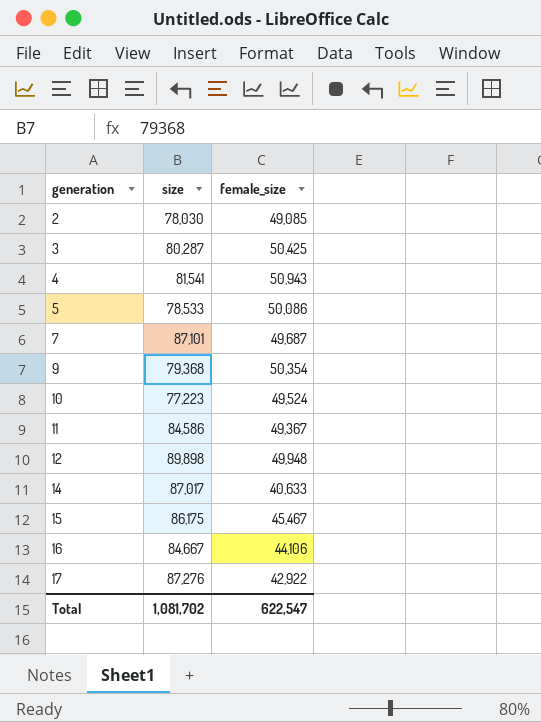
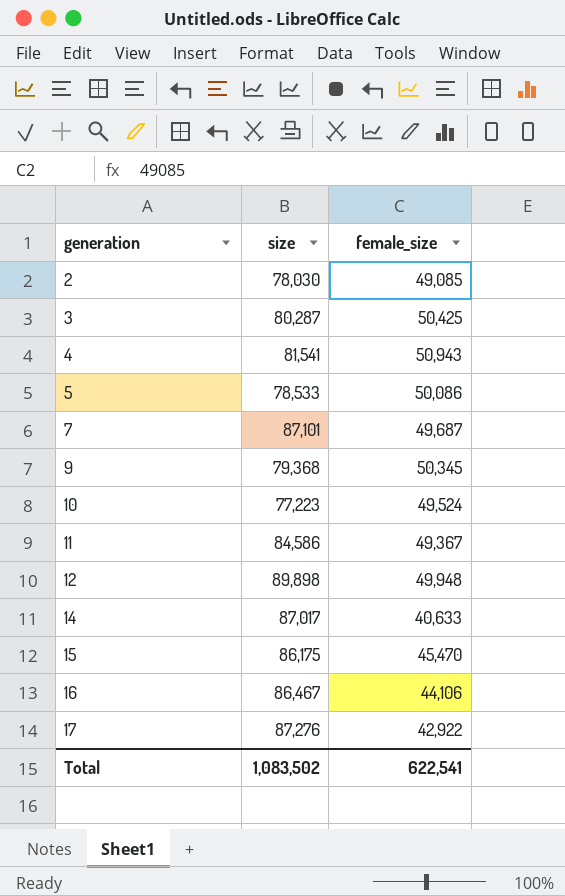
9 | female_size: 50,354 -> 50,345
15 | female_size: 45,467 -> 45,470
16 | size: 84,667 -> 86,467
Total | size: 1,081,702 -> 1,083,502
Total | female_size: 622,547 -> 622,541

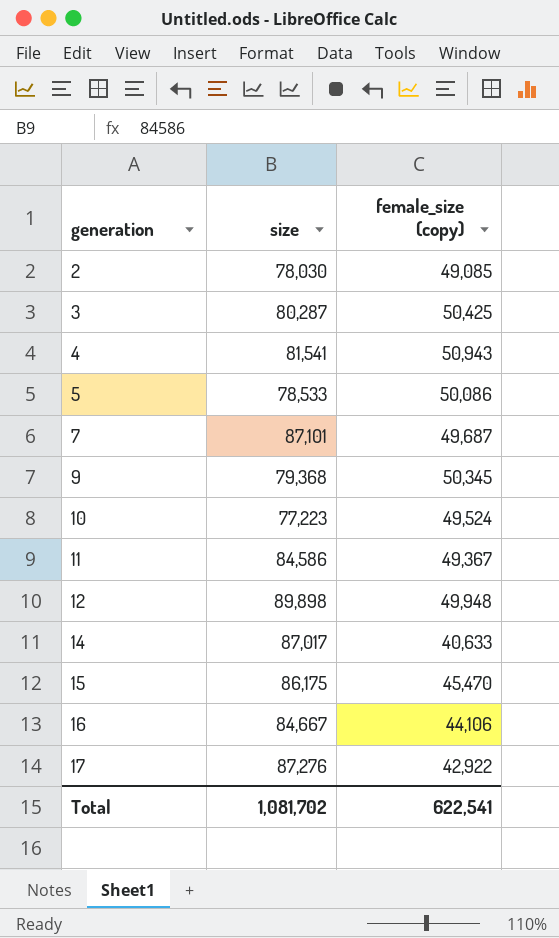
column name: female_size -> female_size (copy)
16 | size: 86,467 -> 84,667
Total | size: 1,083,502 -> 1,081,702

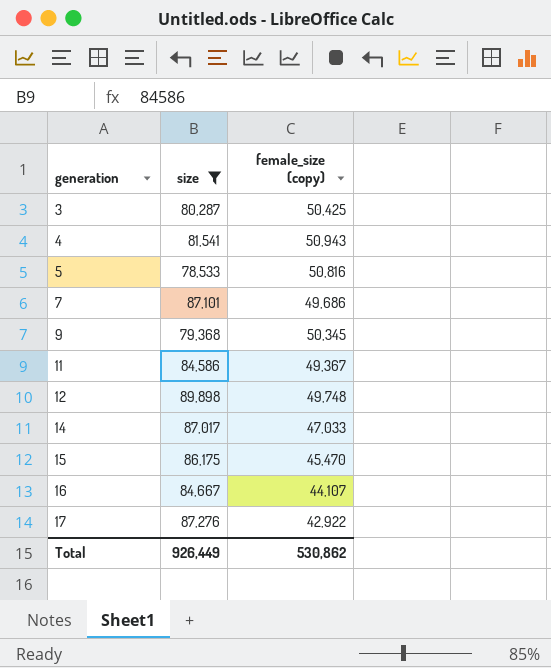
filter: none -> size >= 78,533
5 | female_size (copy): 50,086 -> 50,816
7 | female_size (copy): 49,687 -> 49,686
12 | female_size (copy): 49,948 -> 49,748
14 | female_size (copy): 40,633 -> 47,033
16 | female_size (copy): 44,106 -> 44,107
Total | size: 1,081,702 -> 926,449
Total | female_size (copy): 622,541 -> 530,862

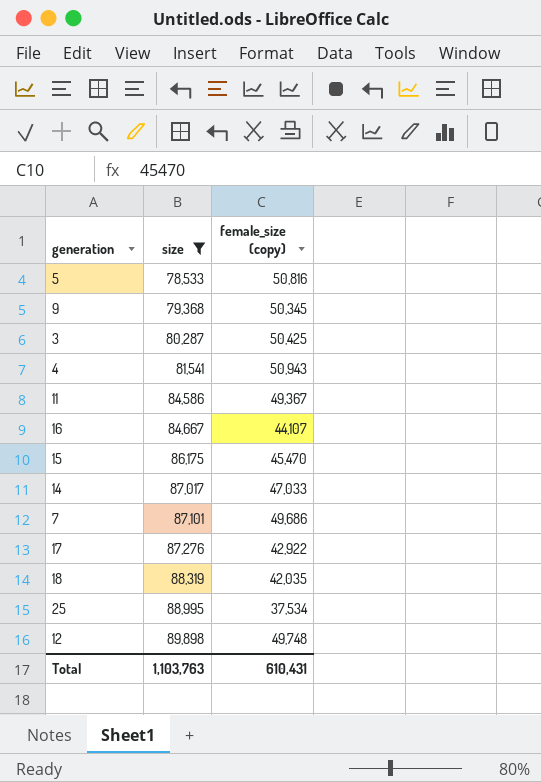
row order: generation ascending -> size ascending
row 18: none -> 88,319 | 42,035
row 25: none -> 88,995 | 37,534
Total | size: 926,449 -> 1,103,763
Total | female_size (copy): 530,862 -> 610,431

